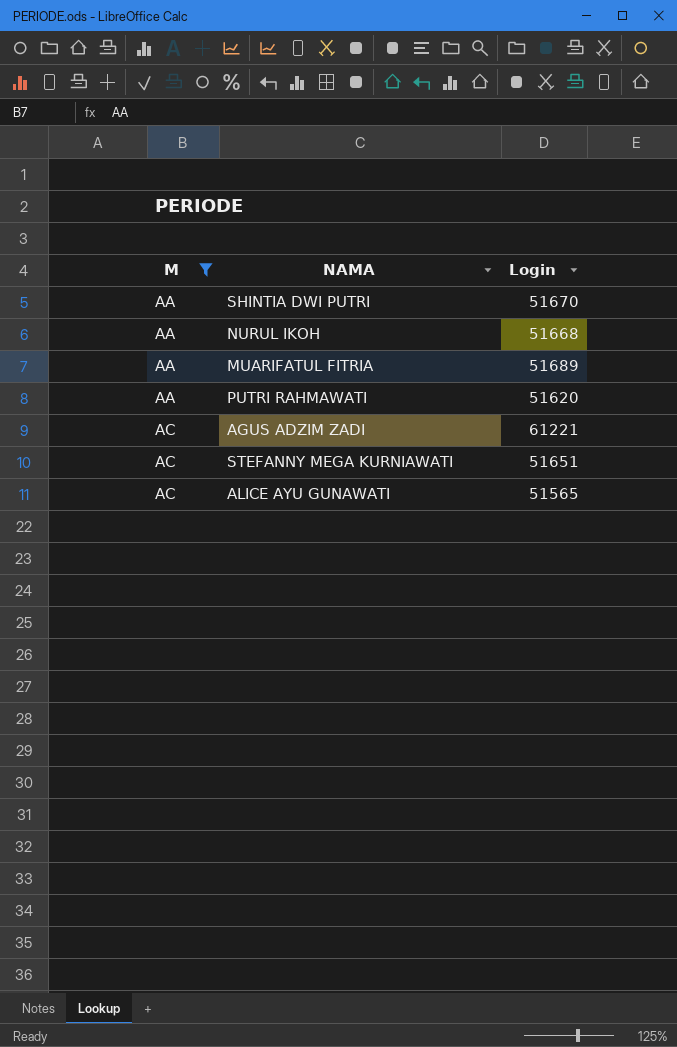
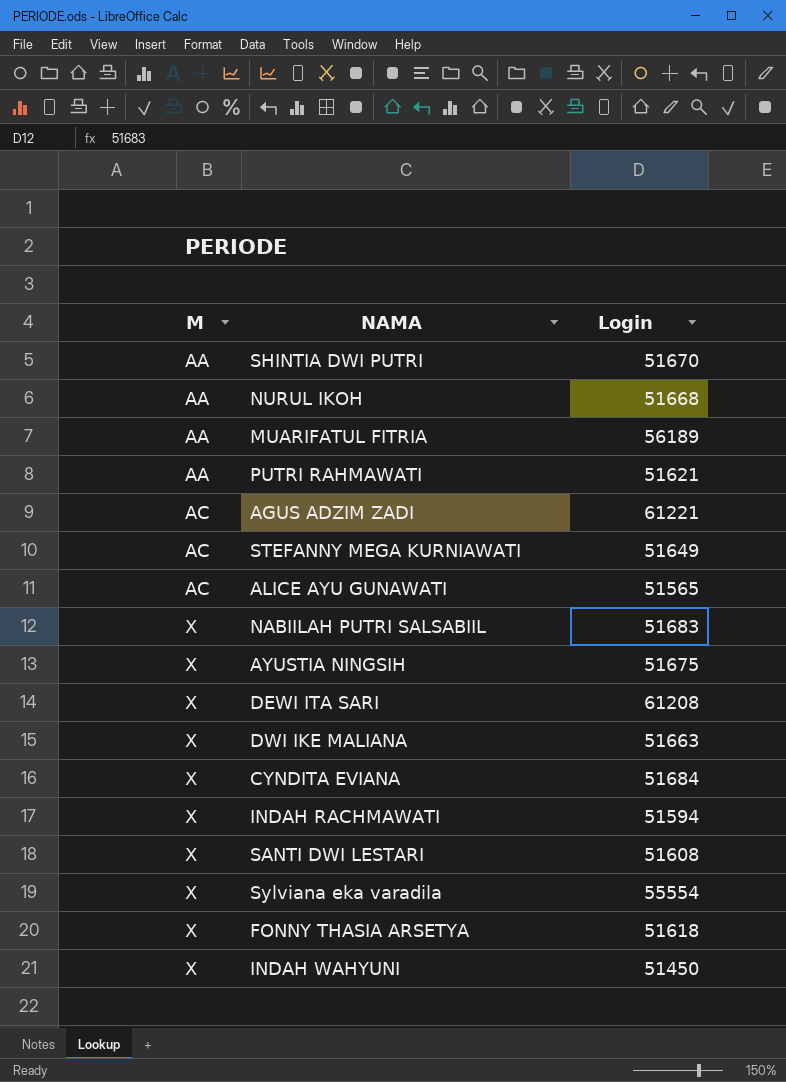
filter: M != X -> none
MUARIFATUL FITRIA | Login: 51689 -> 56189
PUTRI RAHMAWATI | Login: 51620 -> 51621
STEFANNY MEGA KURNIAWATI | Login: 51651 -> 51649

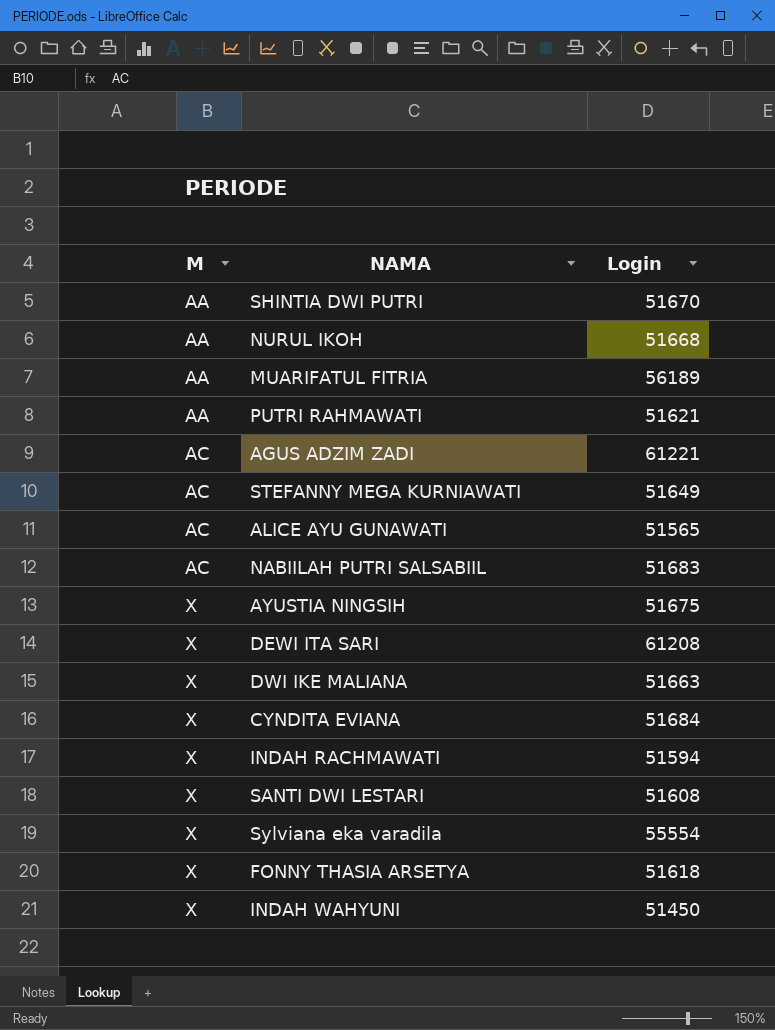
NABIILAH PUTRI SALSABIIL | M: X -> AC

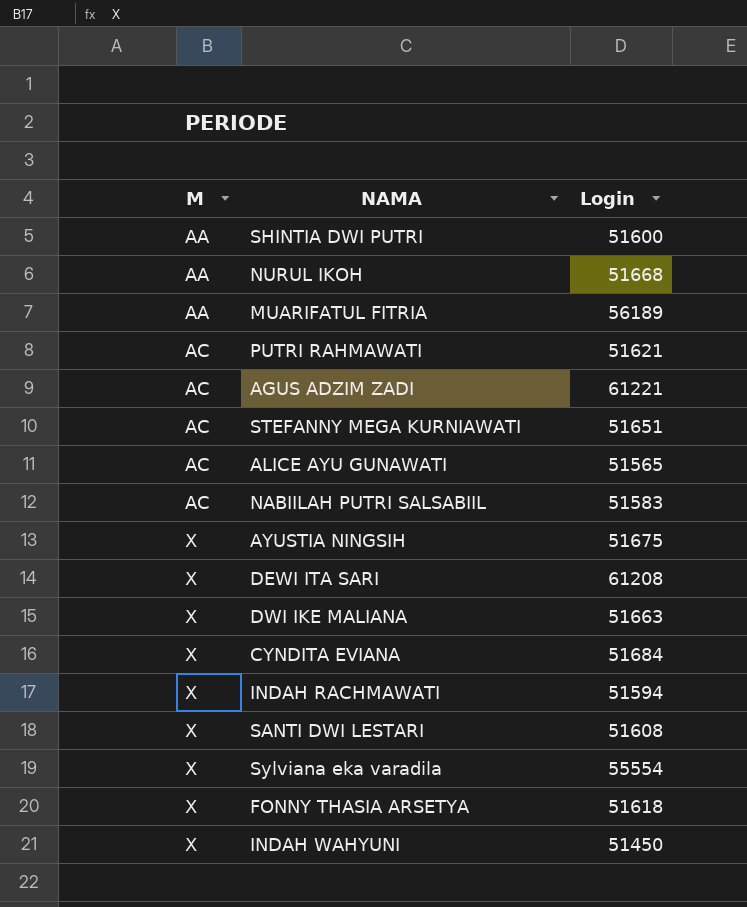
SHINTIA DWI PUTRI | Login: 51670 -> 51600
PUTRI RAHMAWATI | M: AA -> AC
STEFANNY MEGA KURNIAWATI | Login: 51649 -> 51651
NABIILAH PUTRI SALSABIIL | Login: 51683 -> 51583

